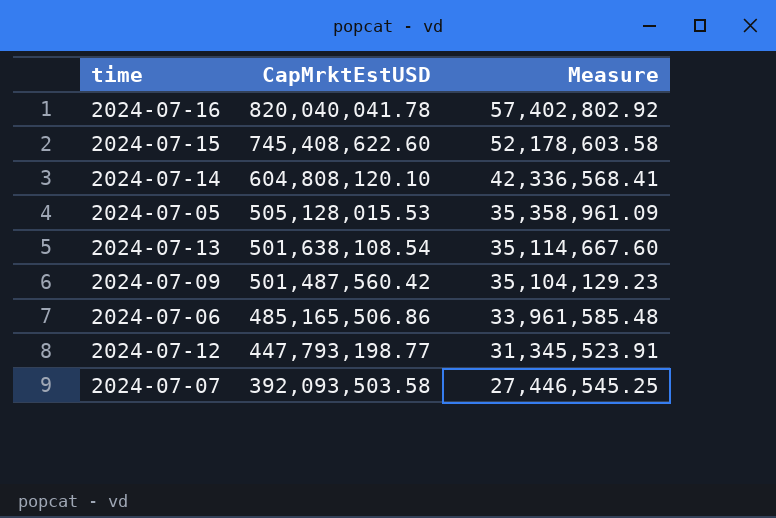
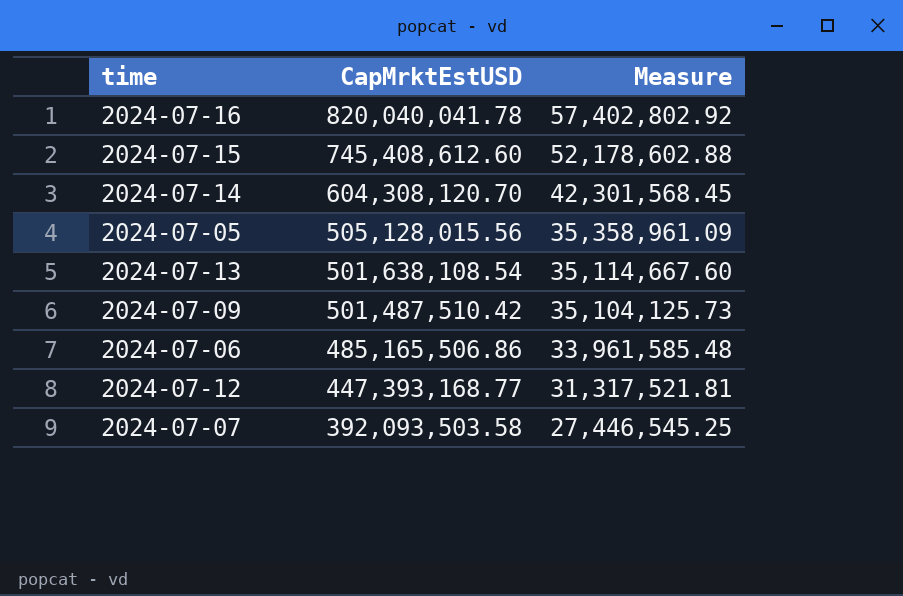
2024-07-15 | CapMrktEstUSD: 745,408,622.60 -> 745,408,612.60
2024-07-15 | Measure: 52,178,603.58 -> 52,178,602.88
2024-07-14 | CapMrktEstUSD: 604,808,120.10 -> 604,308,120.70
2024-07-14 | Measure: 42,336,568.41 -> 42,301,568.45
2024-07-05 | CapMrktEstUSD: 505,128,015.53 -> 505,128,015.56
2024-07-09 | CapMrktEstUSD: 501,487,560.42 -> 501,487,510.42
2024-07-09 | Measure: 35,104,129.23 -> 35,104,125.73
2024-07-12 | CapMrktEstUSD: 447,793,198.77 -> 447,393,168.77
2024-07-12 | Measure: 31,345,523.91 -> 31,317,521.81

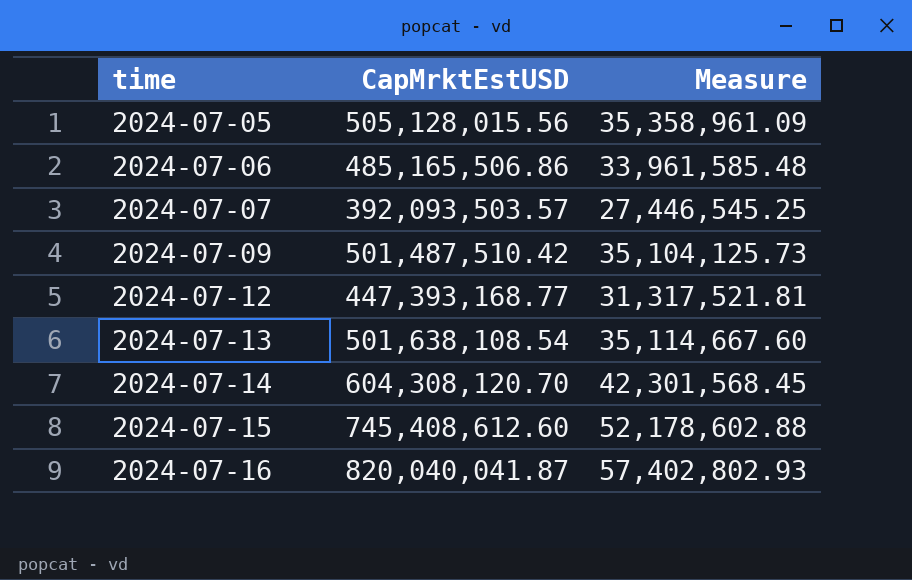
row order: CapMrktEstUSD descending -> time ascending
2024-07-07 | CapMrktEstUSD: 392,093,503.58 -> 392,093,503.57
2024-07-16 | CapMrktEstUSD: 820,040,041.78 -> 820,040,041.87
2024-07-16 | Measure: 57,402,802.92 -> 57,402,802.93

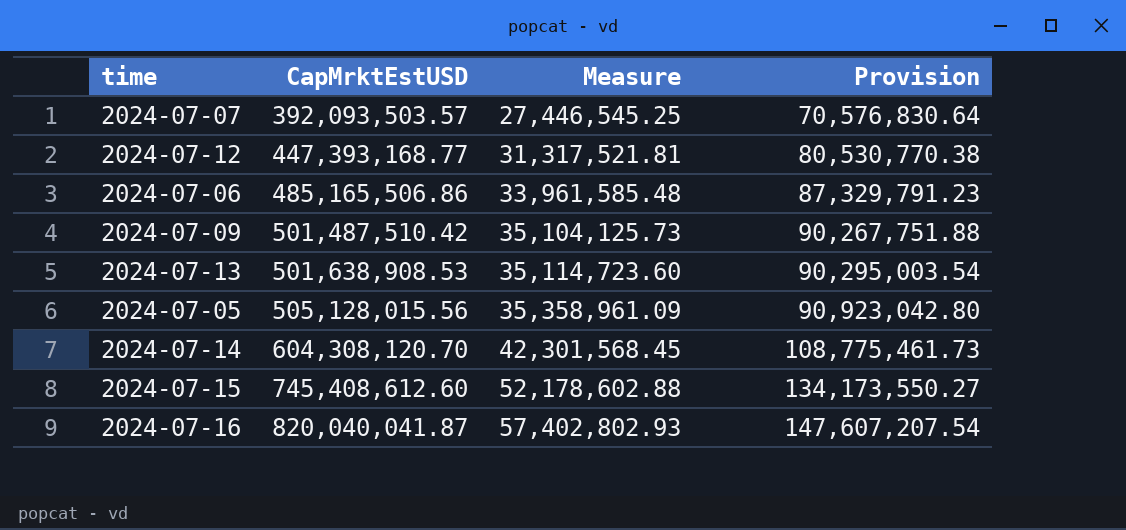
row order: time ascending -> CapMrktEstUSD ascending
column Provision | formula: none -> [CapMrktEstUSD] * 0.18
2024-07-13 | CapMrktEstUSD: 501,638,108.54 -> 501,638,908.53
2024-07-13 | Measure: 35,114,667.60 -> 35,114,723.60

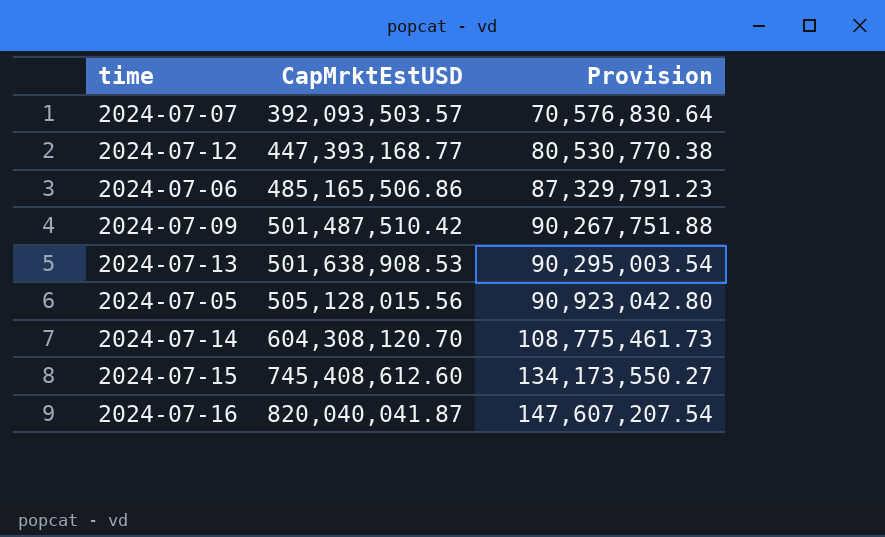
column Measure | formula: [CapMrktEstUSD] * 0.07 -> none

